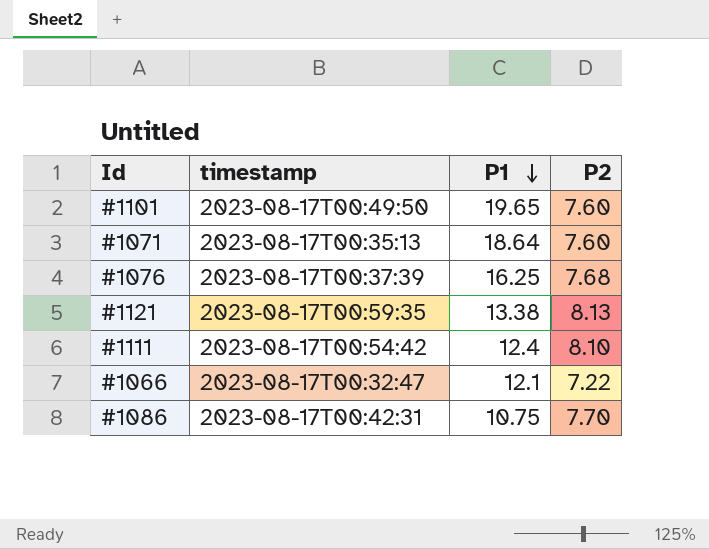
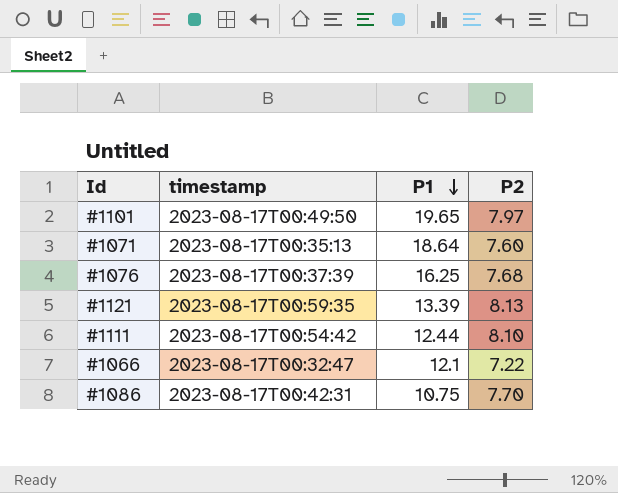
#1101 | P2: 7.60 -> 7.97
#1121 | P1: 13.38 -> 13.39
#1111 | P1: 12.4 -> 12.44

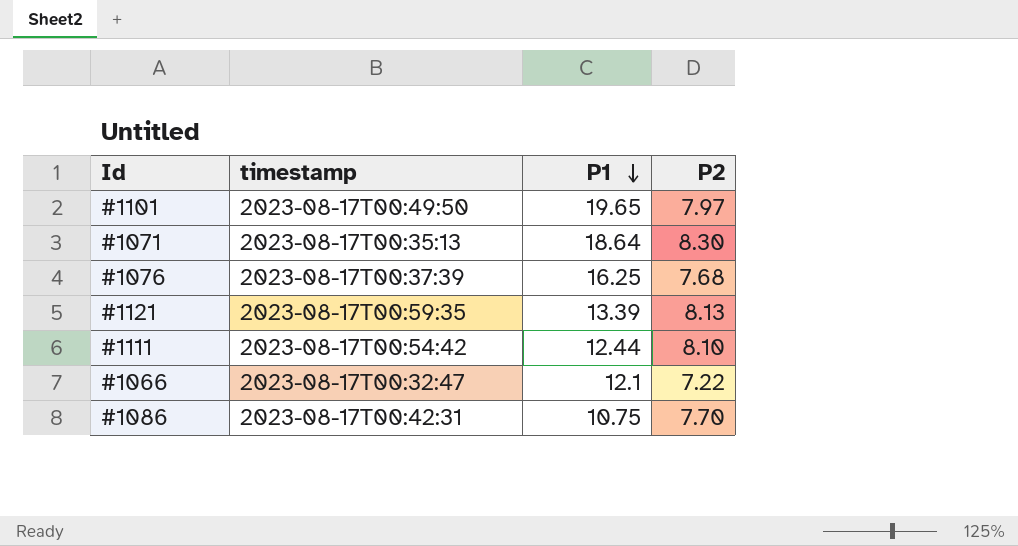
#1071 | P2: 7.60 -> 8.30

